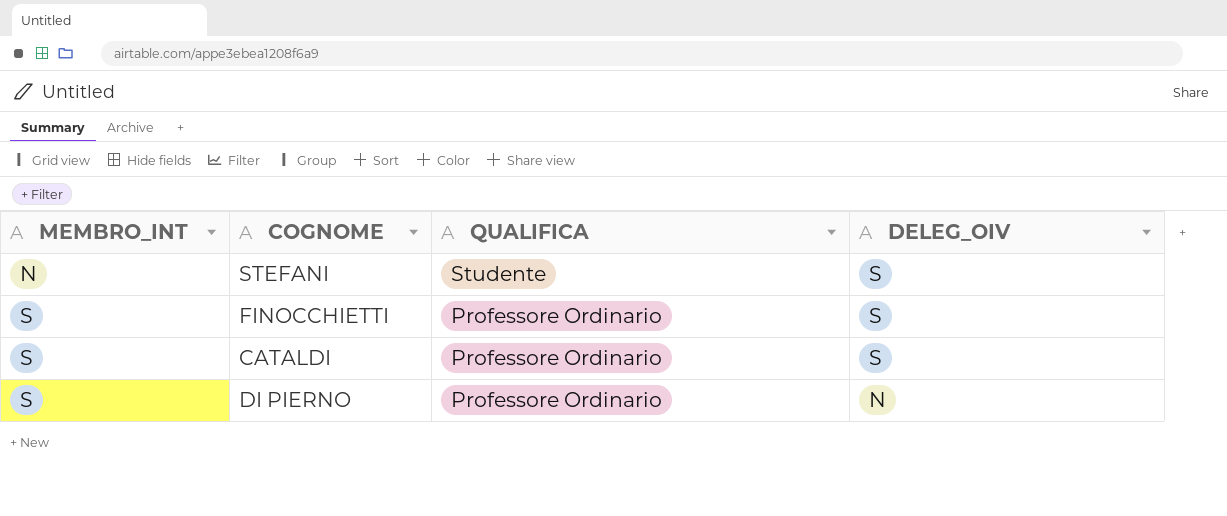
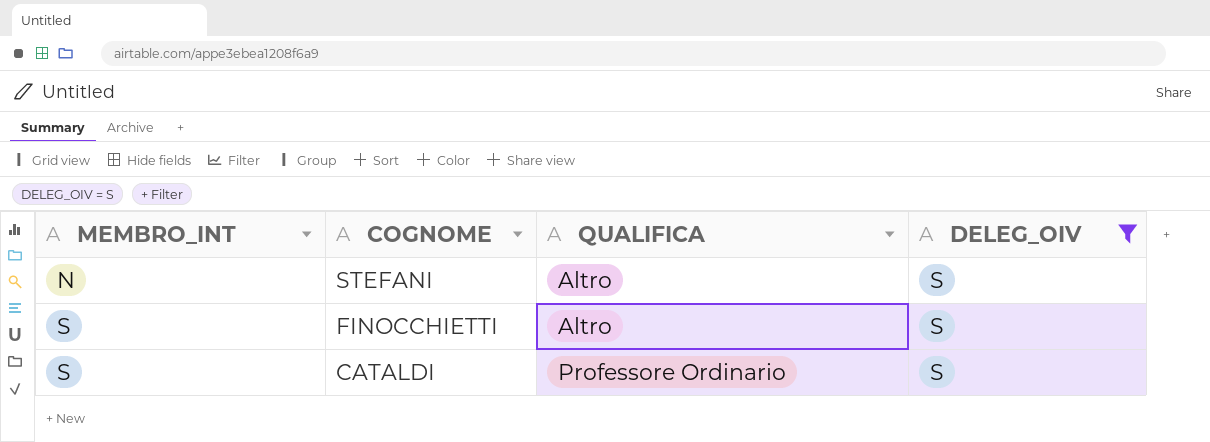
filter: none -> DELEG_OIV = S
STEFANI | QUALIFICA: Studente -> Altro
FINOCCHIETTI | QUALIFICA: Professore Ordinario -> Altro

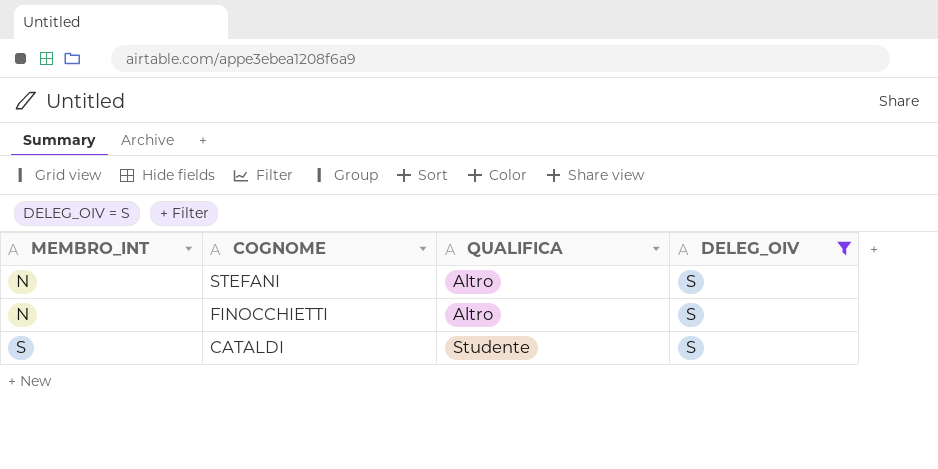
FINOCCHIETTI | MEMBRO_INT: S -> N
CATALDI | QUALIFICA: Professore Ordinario -> Studente

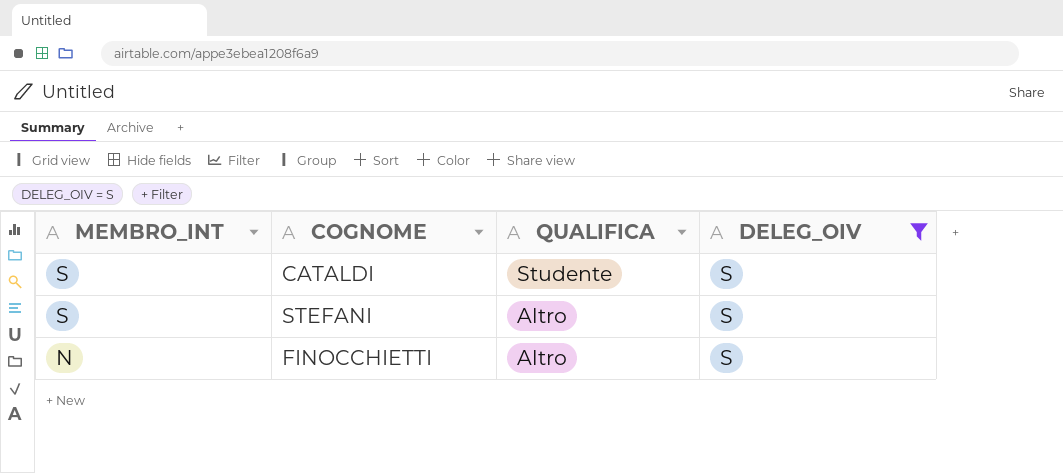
row order: MEMBRO_INT ascending -> MEMBRO_INT descending
STEFANI | MEMBRO_INT: N -> S

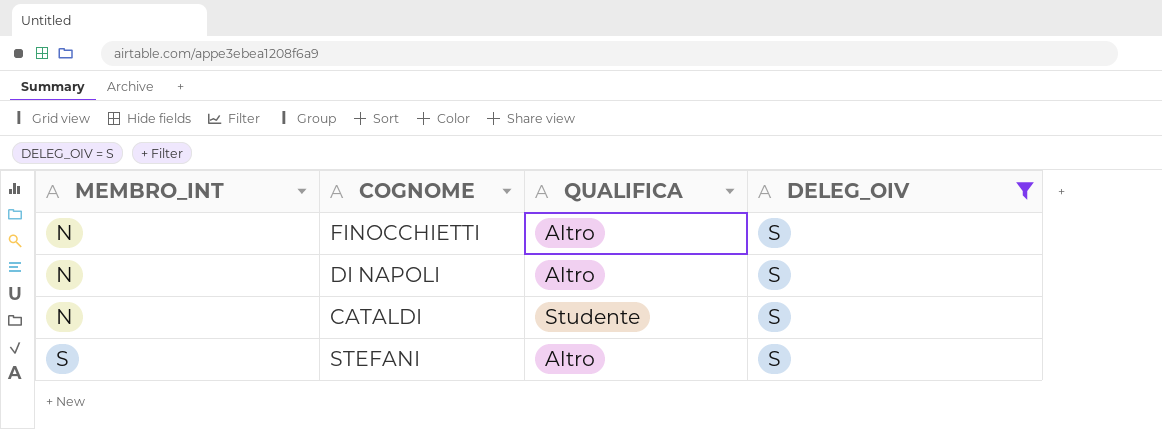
row order: MEMBRO_INT descending -> MEMBRO_INT ascending
row DI NAPOLI: none -> N | Altro | S
CATALDI | MEMBRO_INT: S -> N

